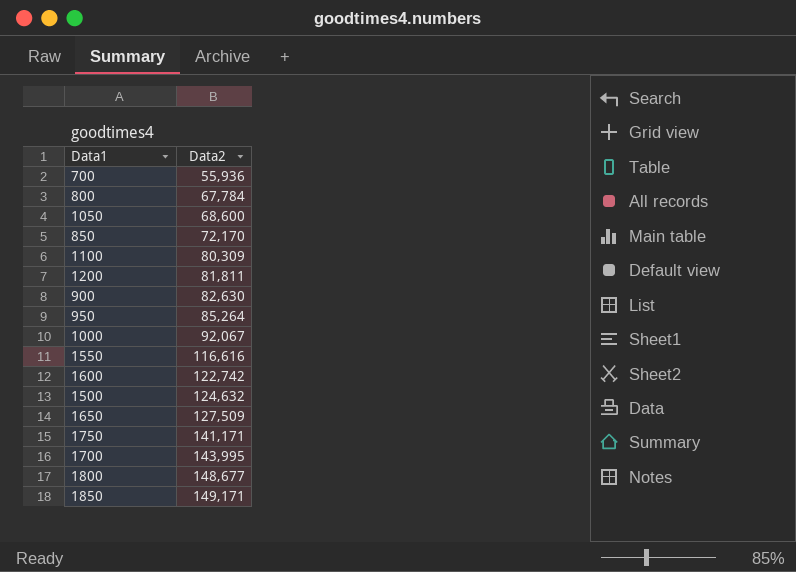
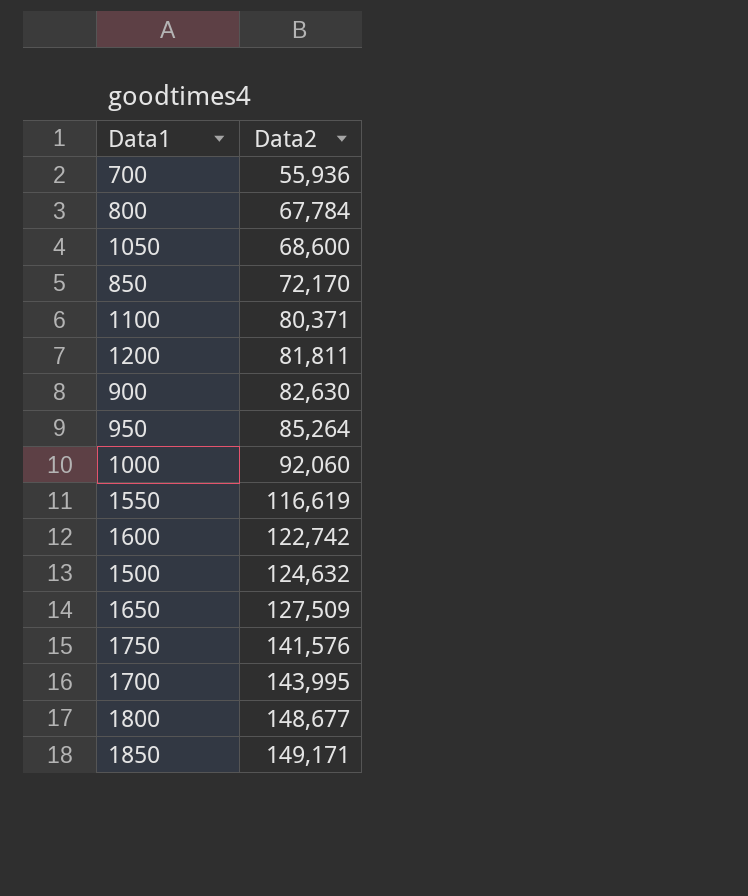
1100 | Data2: 80,309 -> 80,371
1000 | Data2: 92,067 -> 92,060
1550 | Data2: 116,616 -> 116,619
1750 | Data2: 141,171 -> 141,576

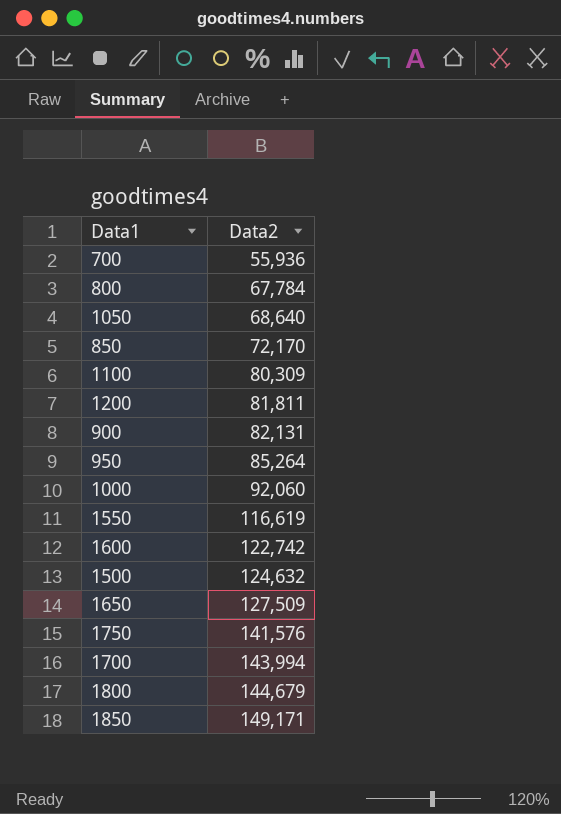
1050 | Data2: 68,600 -> 68,640
1100 | Data2: 80,371 -> 80,309
900 | Data2: 82,630 -> 82,131
1700 | Data2: 143,995 -> 143,994
1800 | Data2: 148,677 -> 144,679

